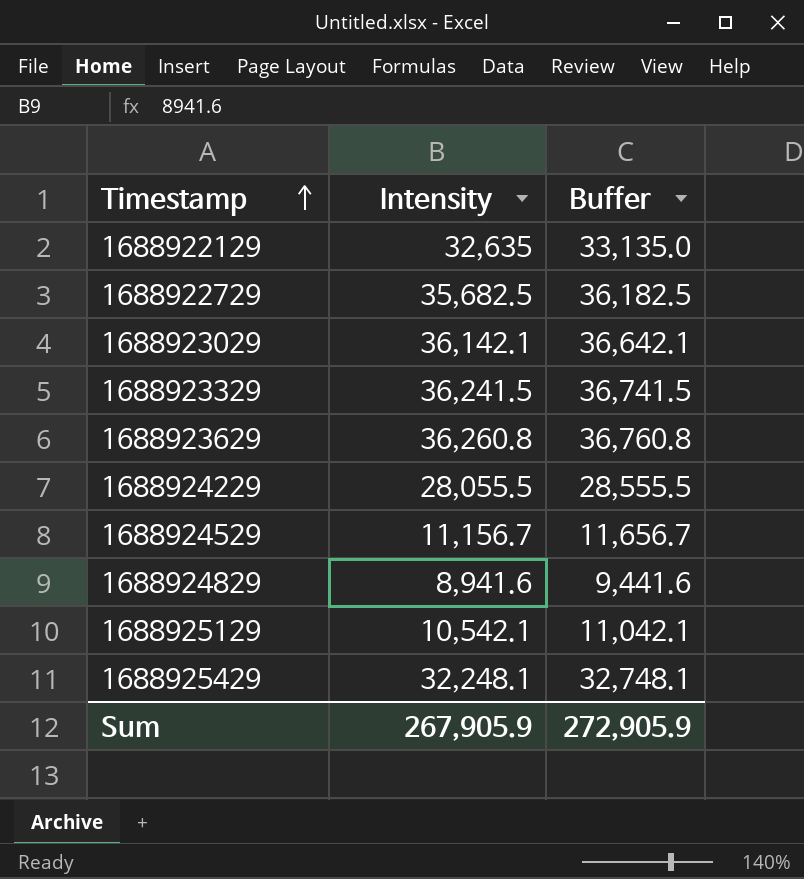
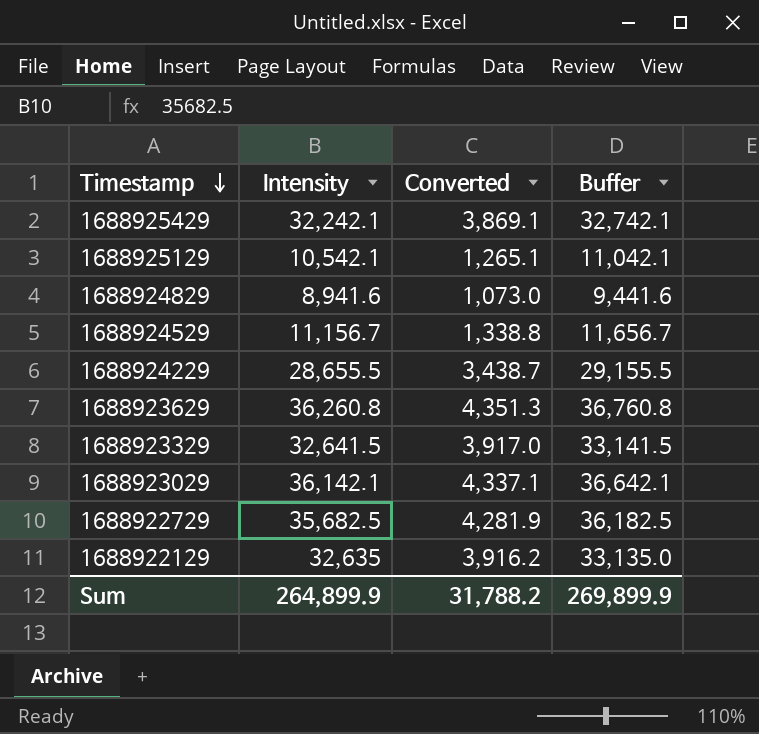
row order: Timestamp ascending -> Timestamp descending
column Converted | formula: none -> [Intensity] * 0.12
1688925429 | Intensity: 32,248.1 -> 32,242.1
1688925429 | Buffer: 32,748.1 -> 32,742.1
1688924229 | Intensity: 28,055.5 -> 28,655.5
1688924229 | Buffer: 28,555.5 -> 29,155.5
1688923329 | Intensity: 36,241.5 -> 32,641.5
1688923329 | Buffer: 36,741.5 -> 33,141.5
Sum | Intensity: 267,905.9 -> 264,899.9
Sum | Buffer: 272,905.9 -> 269,899.9

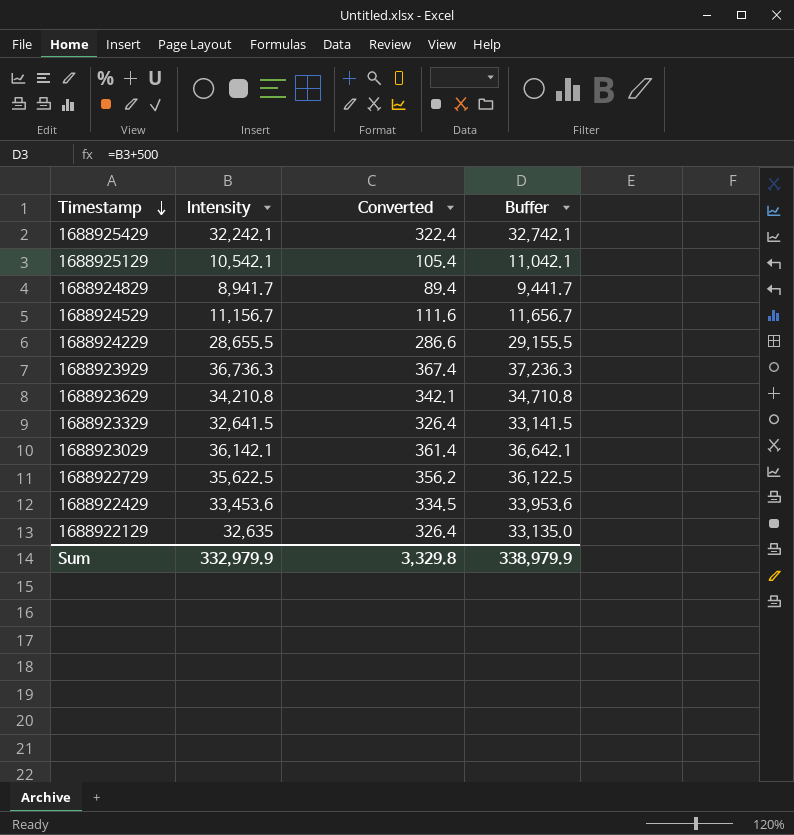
column Converted | formula: [Intensity] * 0.12 -> [Intensity] * 0.01
1688924829 | Intensity: 8,941.6 -> 8,941.7
1688924829 | Buffer: 9,441.6 -> 9,441.7
row 1688923929: none -> 36,736.3 | 367.4 | 37,236.3
1688923629 | Intensity: 36,260.8 -> 34,210.8
1688923629 | Buffer: 36,760.8 -> 34,710.8
1688922729 | Intensity: 35,682.5 -> 35,622.5
1688922729 | Buffer: 36,182.5 -> 36,122.5
row 1688922429: none -> 33,453.6 | 334.5 | 33,953.6
Sum | Intensity: 264,899.9 -> 332,979.9
Sum | Converted: 31,788.2 -> 3,329.8
Sum | Buffer: 269,899.9 -> 338,979.9

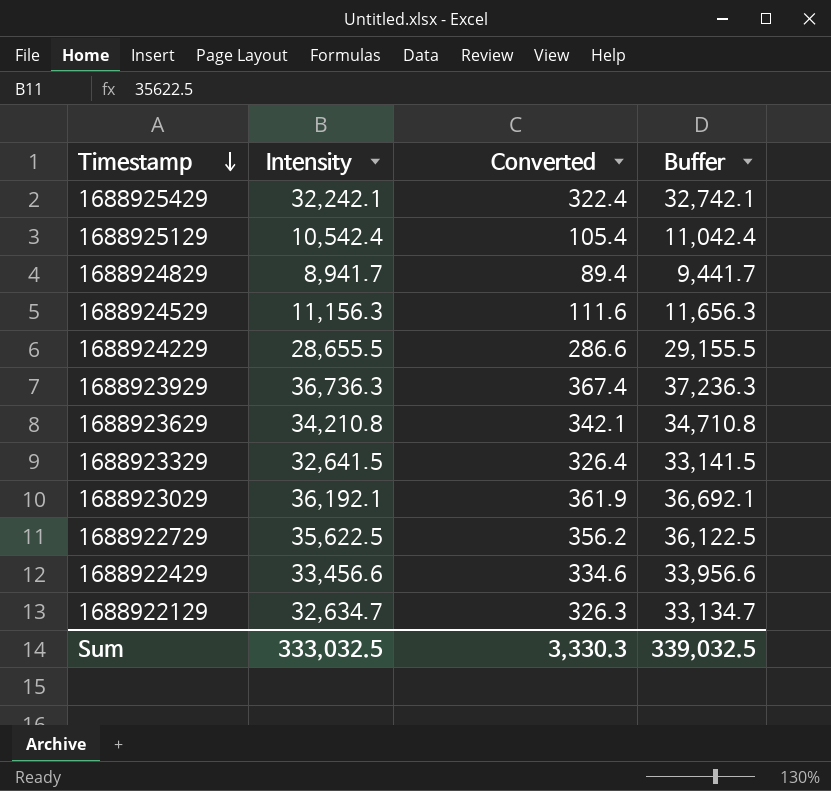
1688925129 | Intensity: 10,542.1 -> 10,542.4
1688925129 | Buffer: 11,042.1 -> 11,042.4
1688924529 | Intensity: 11,156.7 -> 11,156.3
1688924529 | Buffer: 11,656.7 -> 11,656.3
1688923029 | Intensity: 36,142.1 -> 36,192.1
1688923029 | Converted: 361.4 -> 361.9
1688923029 | Buffer: 36,642.1 -> 36,692.1
1688922429 | Intensity: 33,453.6 -> 33,456.6
1688922429 | Converted: 334.5 -> 334.6
1688922429 | Buffer: 33,953.6 -> 33,956.6
1688922129 | Intensity: 32,635 -> 32,634.7
1688922129 | Converted: 326.4 -> 326.3
1688922129 | Buffer: 33,135.0 -> 33,134.7
Sum | Intensity: 332,979.9 -> 333,032.5
Sum | Converted: 3,329.8 -> 3,330.3
Sum | Buffer: 338,979.9 -> 339,032.5

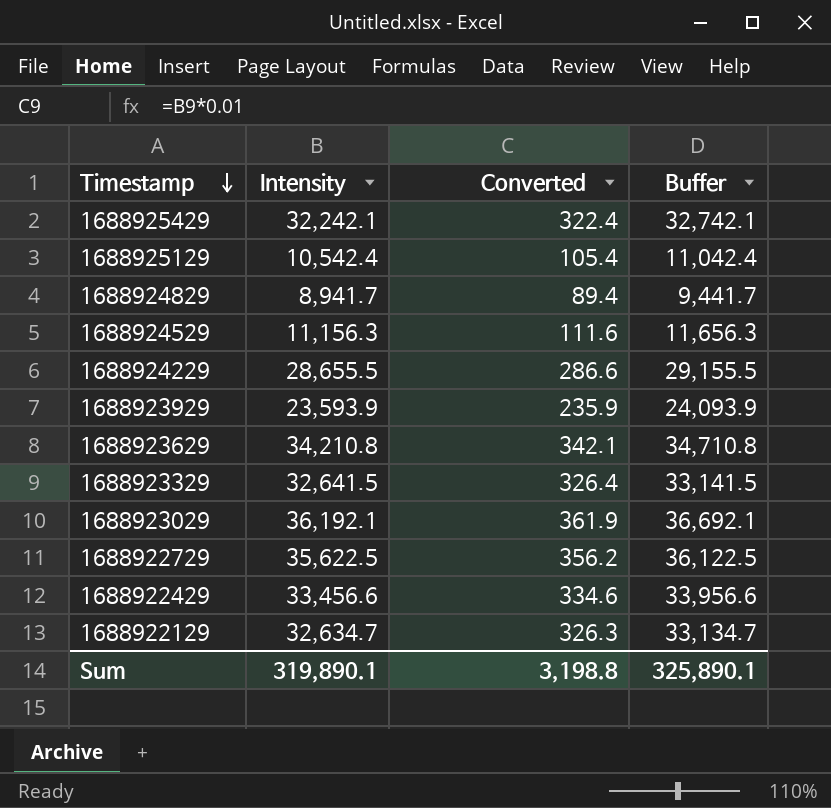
1688923929 | Intensity: 36,736.3 -> 23,593.9
1688923929 | Converted: 367.4 -> 235.9
1688923929 | Buffer: 37,236.3 -> 24,093.9
Sum | Intensity: 333,032.5 -> 319,890.1
Sum | Converted: 3,330.3 -> 3,198.8
Sum | Buffer: 339,032.5 -> 325,890.1

